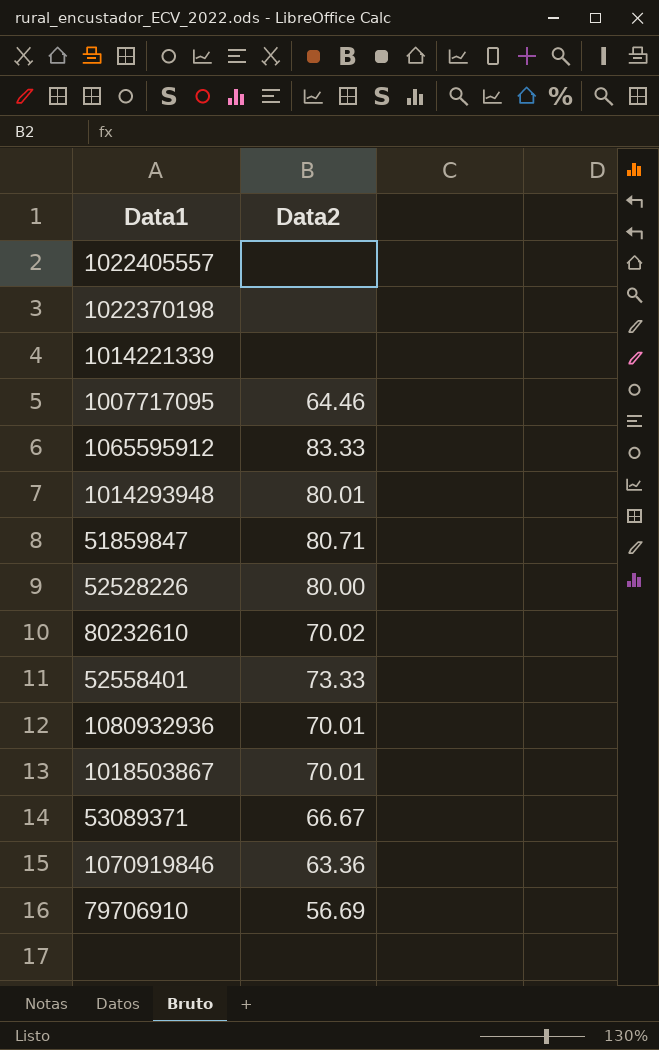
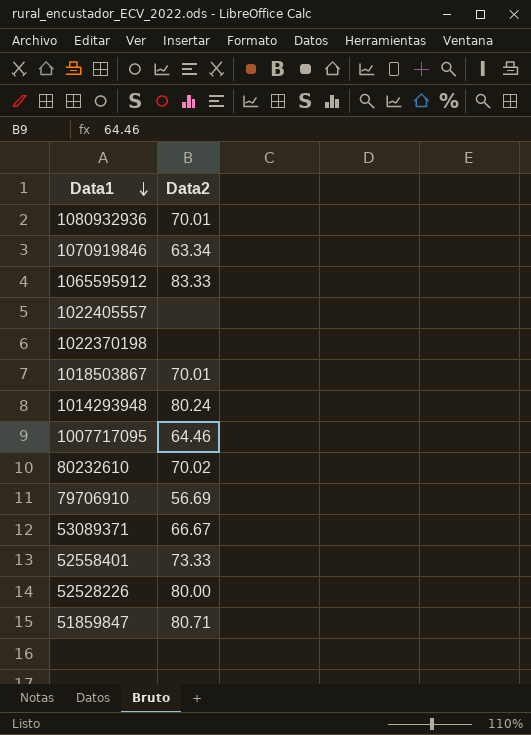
row order: none -> Data1 descending
row 1014221339: none -> none
1070919846 | Data2: 63.36 -> 63.34
1014293948 | Data2: 80.01 -> 80.24

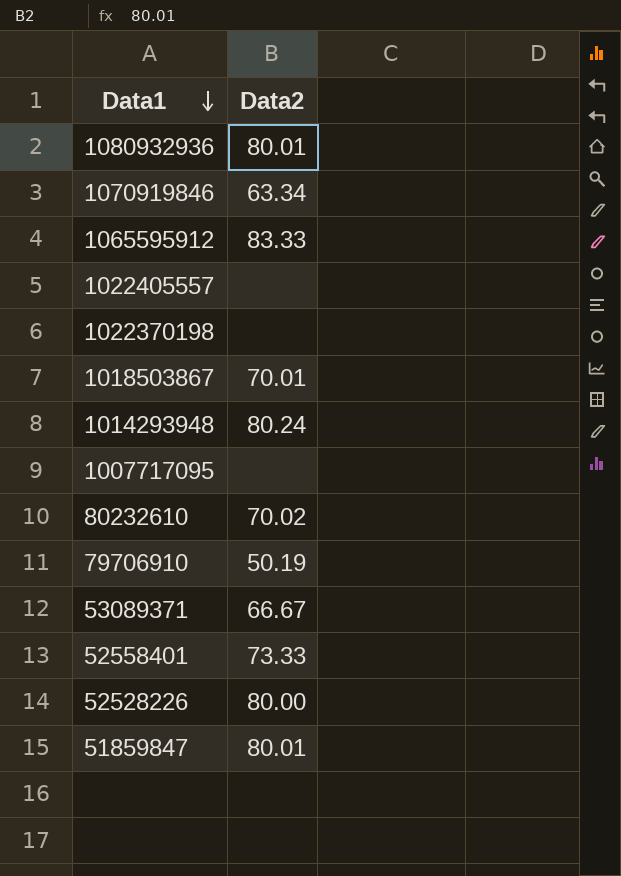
1080932936 | Data2: 70.01 -> 80.01
1007717095 | Data2: 64.46 -> none
79706910 | Data2: 56.69 -> 50.19
51859847 | Data2: 80.71 -> 80.01

